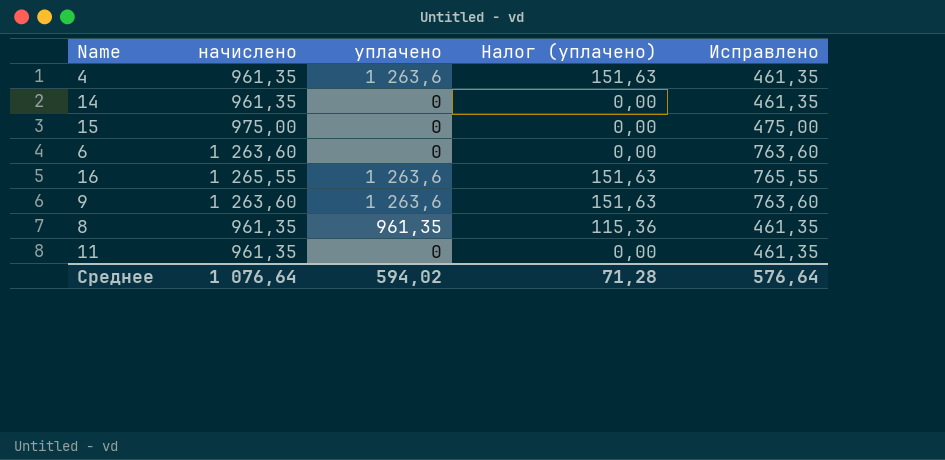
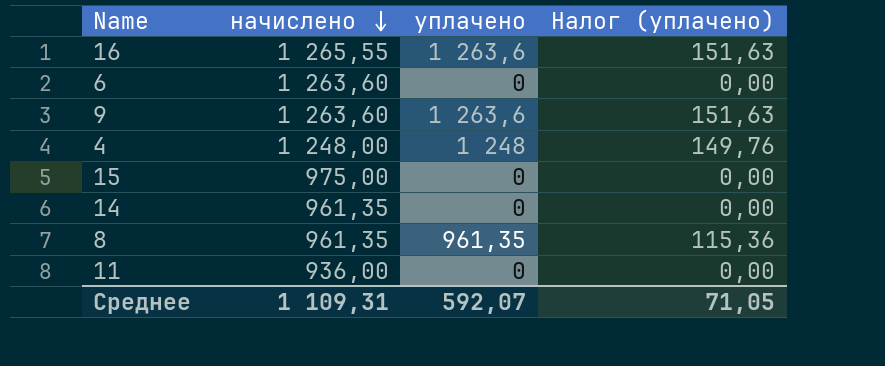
row order: none -> начислено descending
column Исправлено | formula: [начислено] - 500 -> none
4 | начислено: 961,35 -> 1 248,00
4 | уплачено: 1 263,6 -> 1 248
4 | Налог (уплачено): 151,63 -> 149,76
11 | начислено: 961,35 -> 936,00
Среднее | начислено: 1 076,64 -> 1 109,31
Среднее | уплачено: 594,02 -> 592,07
Среднее | Налог (уплачено): 71,28 -> 71,05

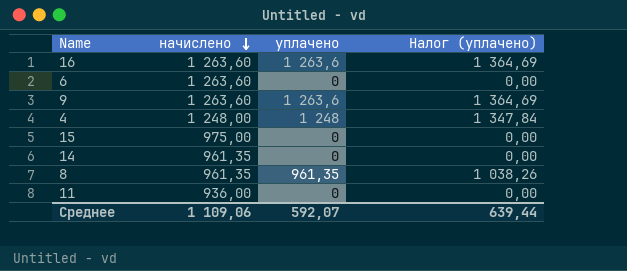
column Налог (уплачено) | formula: [уплачено] * 0,12 -> [уплачено] * 1,08
16 | начислено: 1 265,55 -> 1 263,60
Среднее | начислено: 1 109,31 -> 1 109,06
Среднее | Налог (уплачено): 71,05 -> 639,44

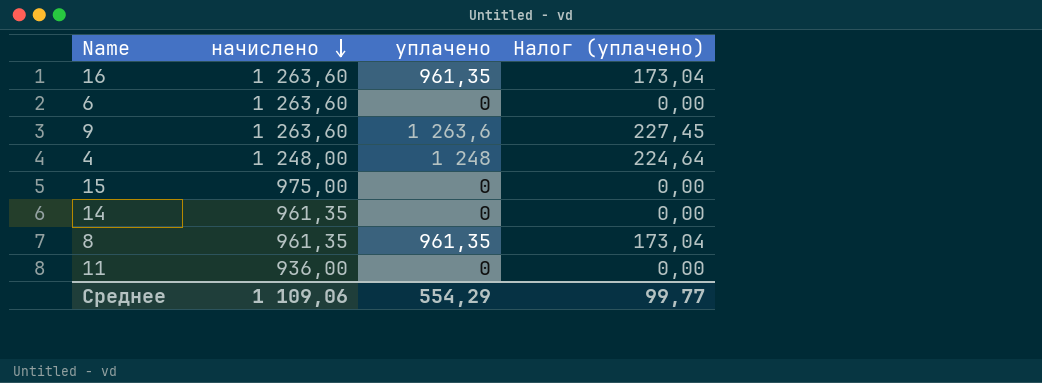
column Налог (уплачено) | formula: [уплачено] * 1,08 -> [уплачено] * 0,18
16 | уплачено: 1 263,6 -> 961,35
Среднее | уплачено: 592,07 -> 554,29
Среднее | Налог (уплачено): 639,44 -> 99,77

